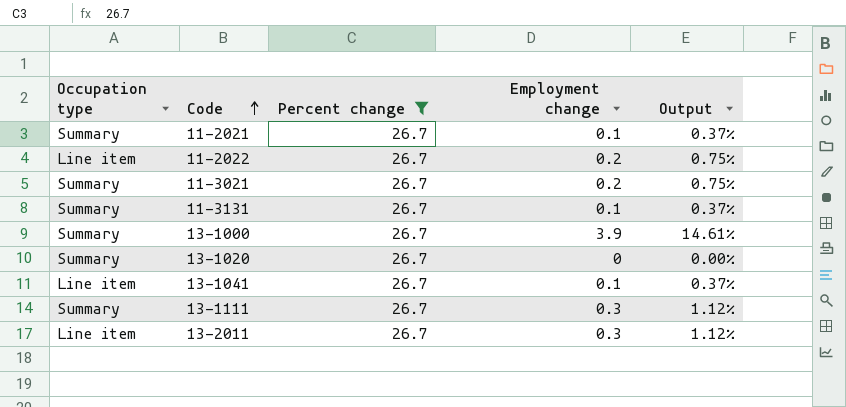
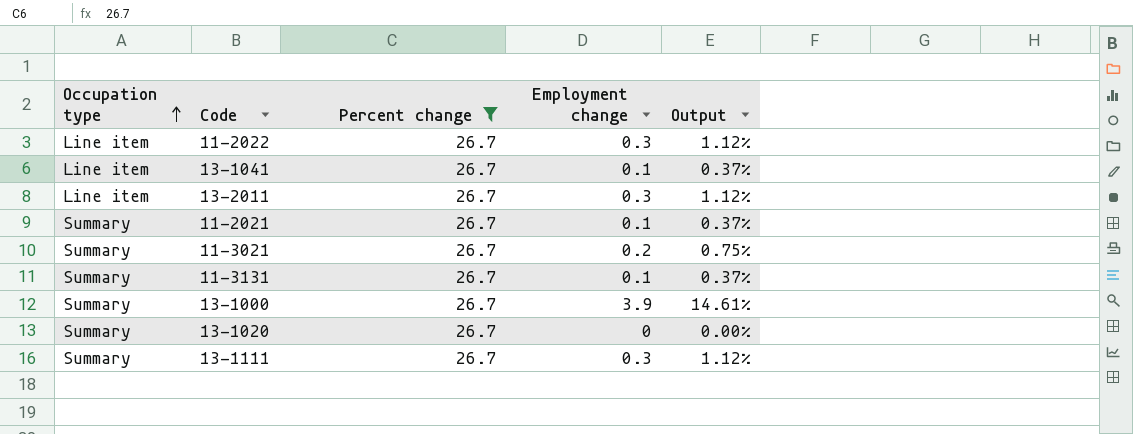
row order: Code ascending -> Occupation type ascending
11-2022 | Employment change: 0.2 -> 0.3
11-2022 | Output: 0.75% -> 1.12%

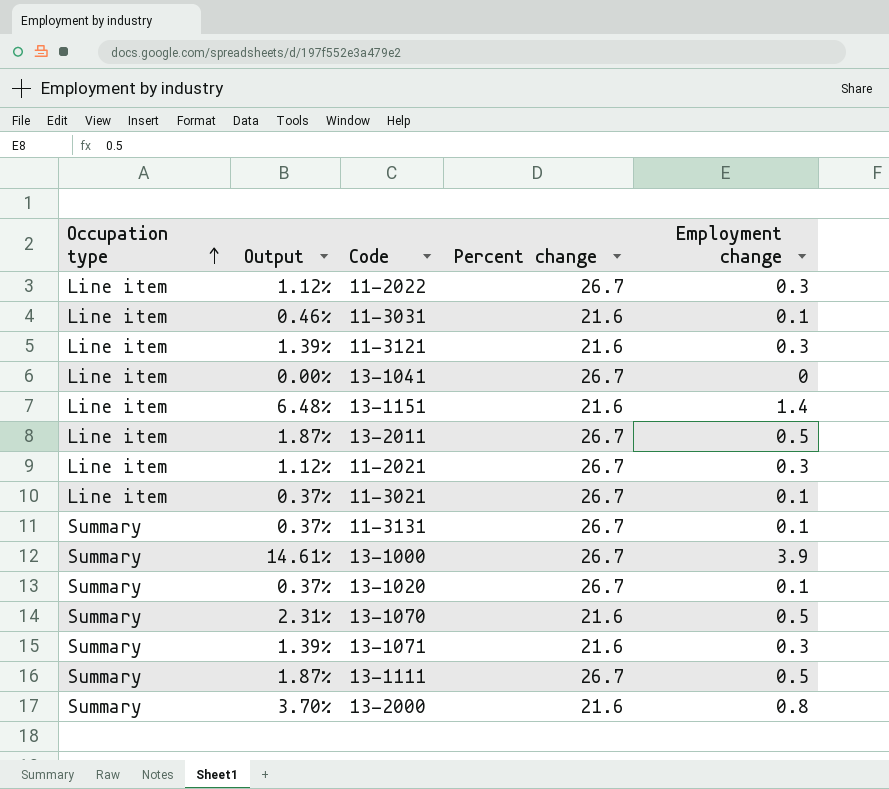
filter: Percent change = 26.7 -> none
column Output | position: 5 -> 2
13-1041 | Output: 0.37% -> 0.00%
13-1041 | Employment change: 0.1 -> 0
13-2011 | Output: 1.12% -> 1.87%
13-2011 | Employment change: 0.3 -> 0.5
11-2021 | Occupation type: Summary -> Line item
11-2021 | Output: 0.37% -> 1.12%
11-2021 | Employment change: 0.1 -> 0.3
11-3021 | Occupation type: Summary -> Line item
11-3021 | Output: 0.75% -> 0.37%
11-3021 | Employment change: 0.2 -> 0.1
13-1020 | Output: 0.00% -> 0.37%
13-1020 | Employment change: 0 -> 0.1
13-1111 | Output: 1.12% -> 1.87%
13-1111 | Employment change: 0.3 -> 0.5

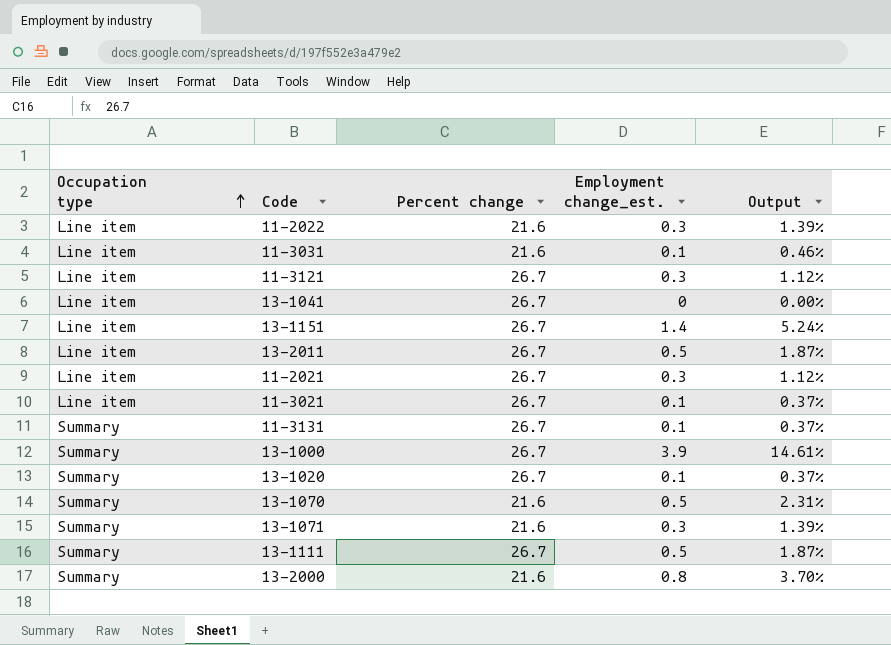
column name: Employment change -> Employment change_est.
column Output | position: 2 -> 5
11-2022 | Percent change: 26.7 -> 21.6
11-2022 | Output: 1.12% -> 1.39%
11-3121 | Percent change: 21.6 -> 26.7
11-3121 | Output: 1.39% -> 1.12%
13-1151 | Percent change: 21.6 -> 26.7
13-1151 | Output: 6.48% -> 5.24%

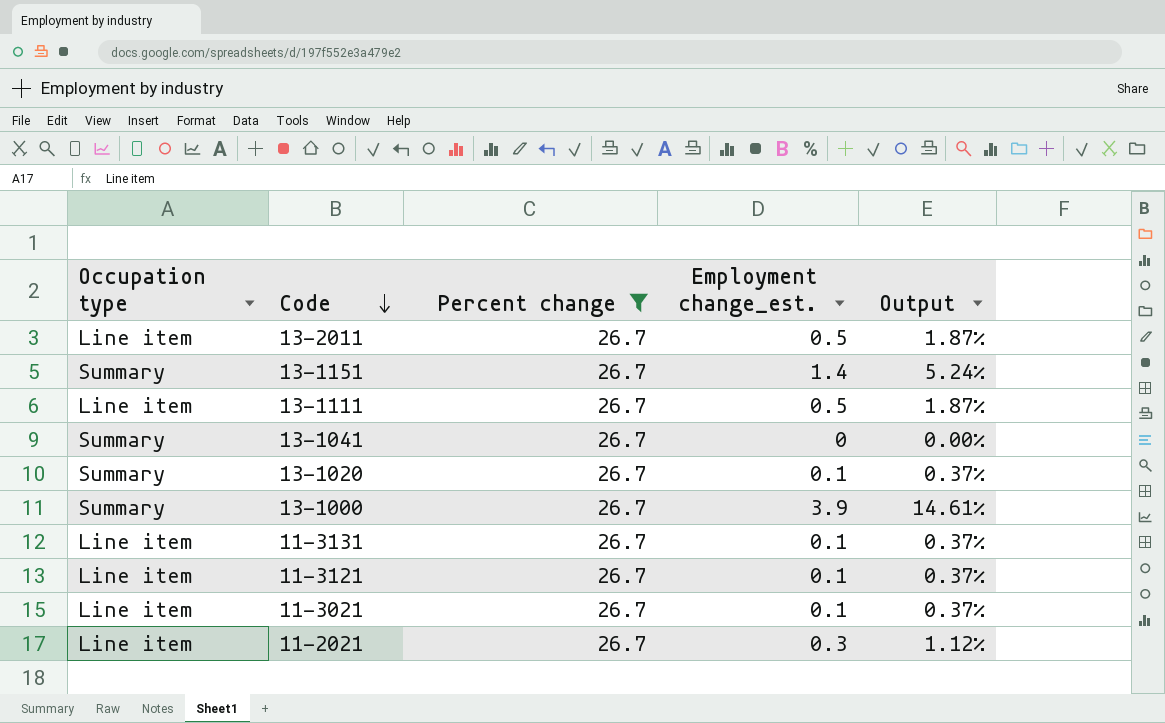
filter: none -> Percent change = 26.7
row order: Occupation type ascending -> Code descending
13-1151 | Occupation type: Line item -> Summary
13-1111 | Occupation type: Summary -> Line item
13-1041 | Occupation type: Line item -> Summary
11-3131 | Occupation type: Summary -> Line item
11-3121 | Employment change_est.: 0.3 -> 0.1
11-3121 | Output: 1.12% -> 0.37%

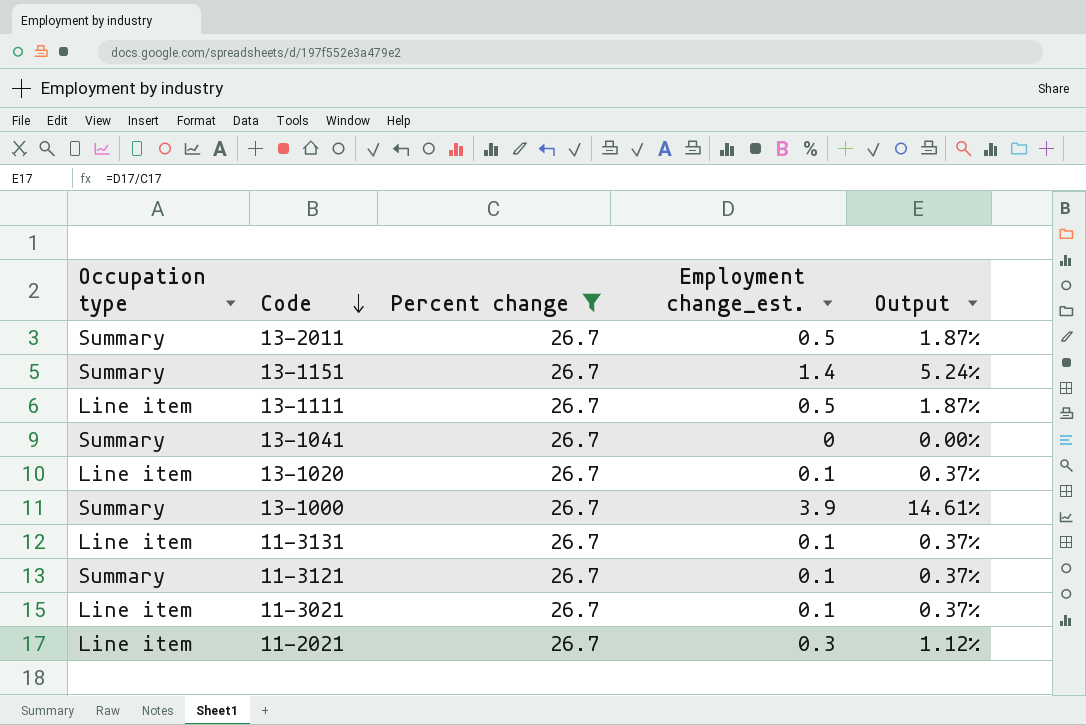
13-2011 | Occupation type: Line item -> Summary
13-1020 | Occupation type: Summary -> Line item
11-3121 | Occupation type: Line item -> Summary

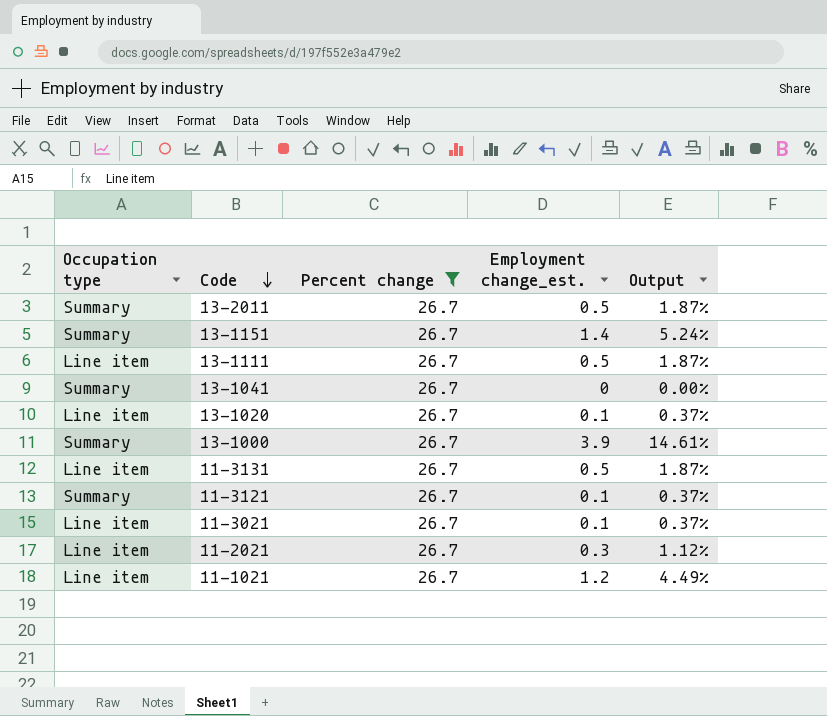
11-3131 | Employment change_est.: 0.1 -> 0.5
11-3131 | Output: 0.37% -> 1.87%
row 11-1021: none -> Line item | 26.7 | 1.2 | 4.49%

